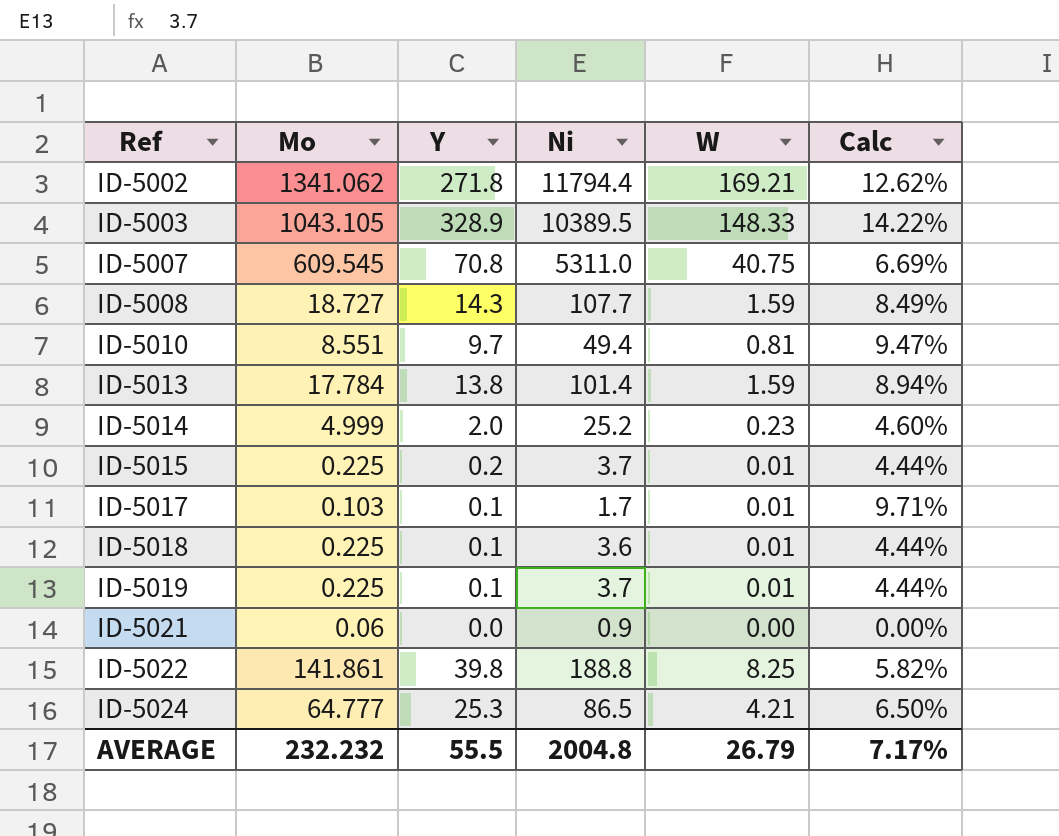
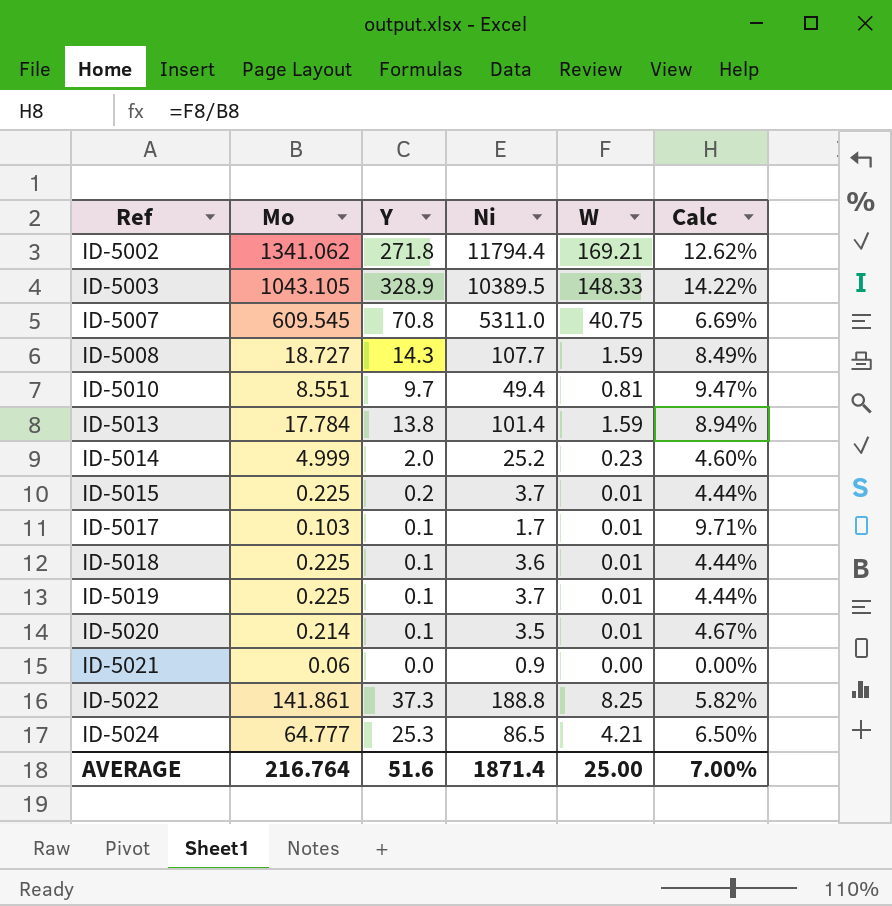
row ID-5020: none -> 0.214 | 0.1 | 3.5 | 0.01 | 4.67%
ID-5022 | Y: 39.8 -> 37.3
AVERAGE | Mo: 232.232 -> 216.764
AVERAGE | Y: 55.5 -> 51.6
AVERAGE | Ni: 2004.8 -> 1871.4
AVERAGE | W: 26.79 -> 25.00
AVERAGE | Calc: 7.17% -> 7.00%

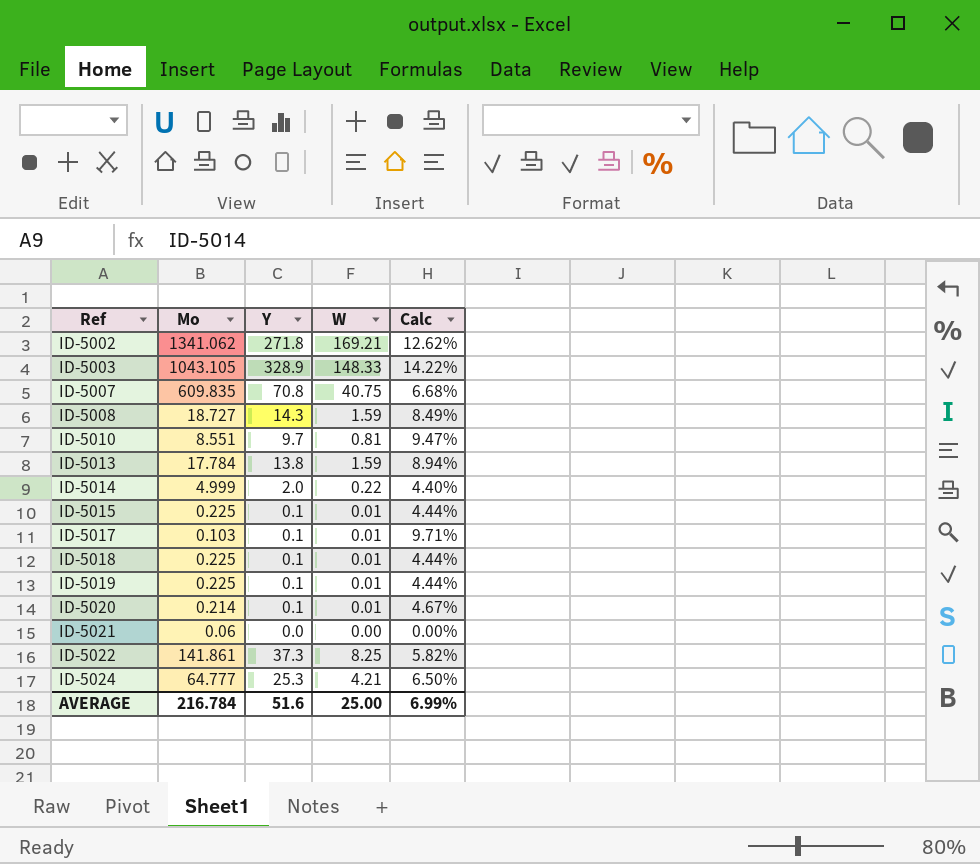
column Ni | position: 4 -> none
ID-5007 | Mo: 609.545 -> 609.835
ID-5007 | Calc: 6.69% -> 6.68%
ID-5014 | W: 0.23 -> 0.22
ID-5014 | Calc: 4.60% -> 4.40%
ID-5015 | Y: 0.2 -> 0.1
AVERAGE | Mo: 216.764 -> 216.784
AVERAGE | Calc: 7.00% -> 6.99%

